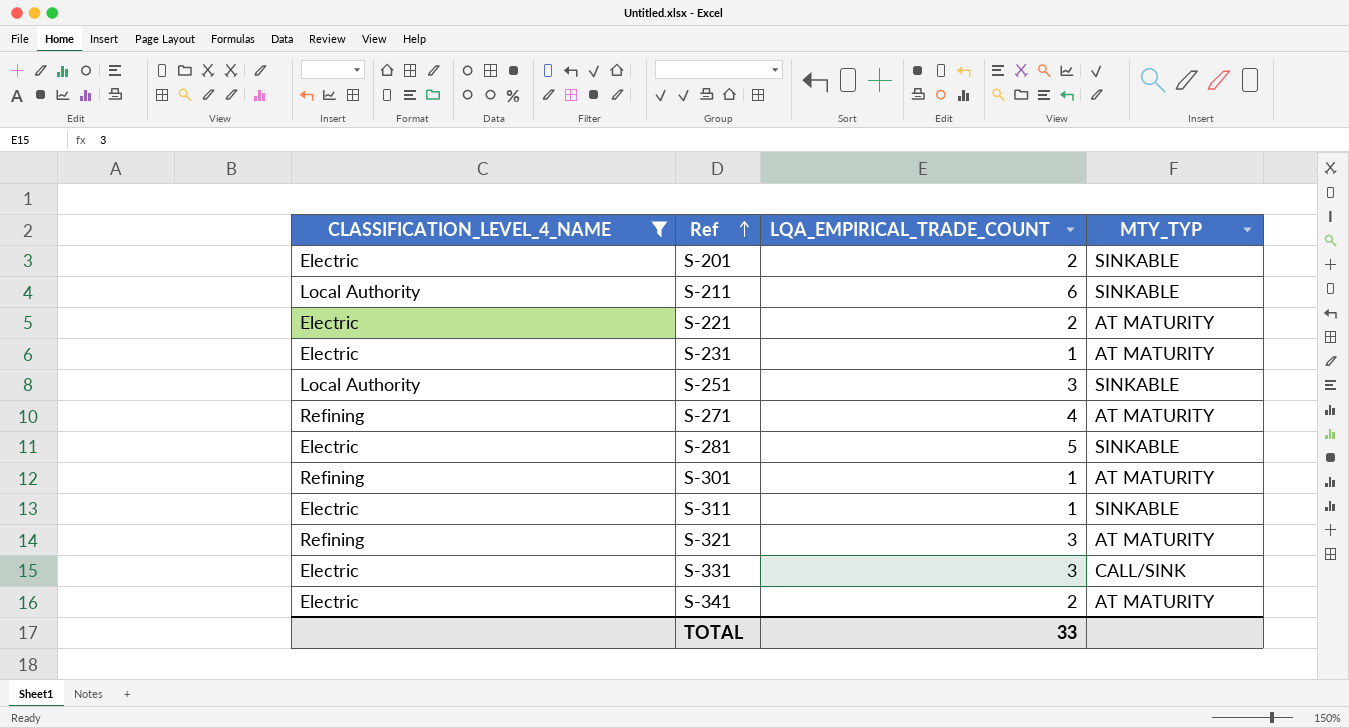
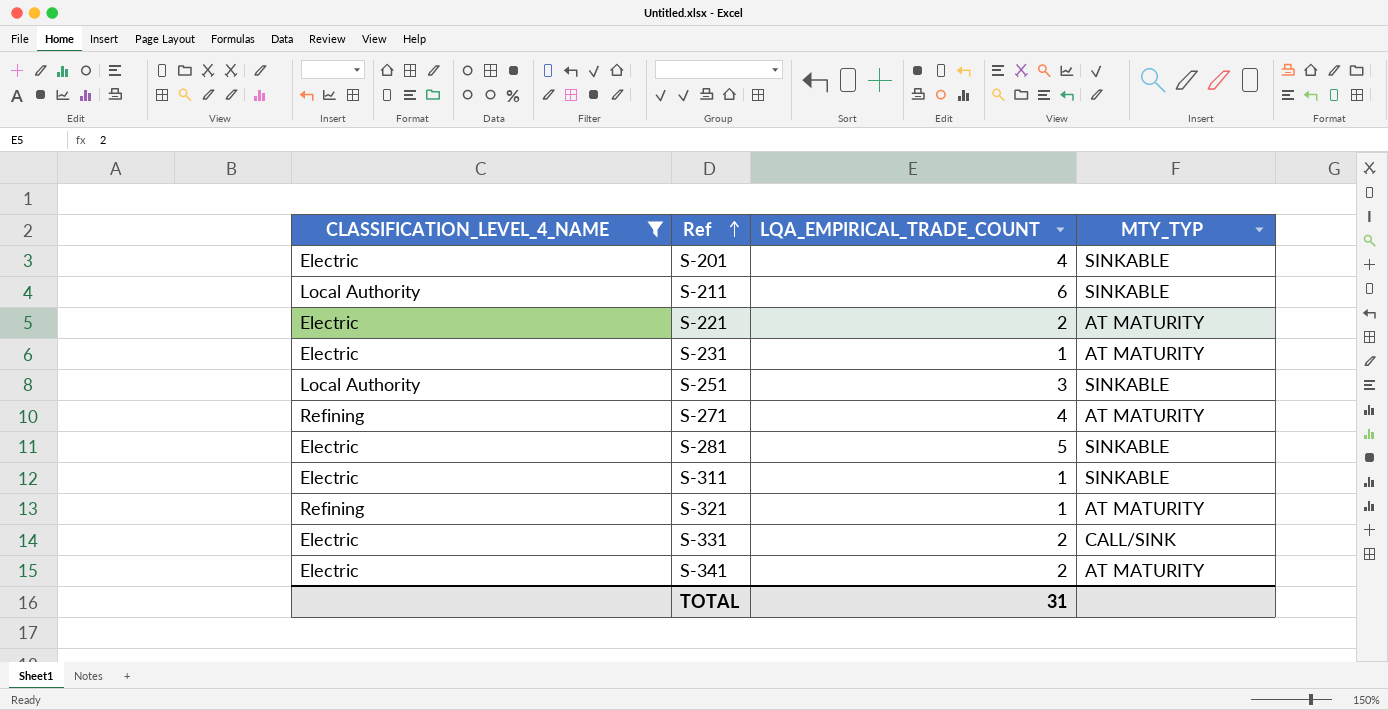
row S-301: Refining | 1 | AT MATURITY -> none
S-201 | LQA_EMPIRICAL_TRADE_COUNT: 2 -> 4
S-321 | LQA_EMPIRICAL_TRADE_COUNT: 3 -> 1
S-331 | LQA_EMPIRICAL_TRADE_COUNT: 3 -> 2
TOTAL | LQA_EMPIRICAL_TRADE_COUNT: 33 -> 31

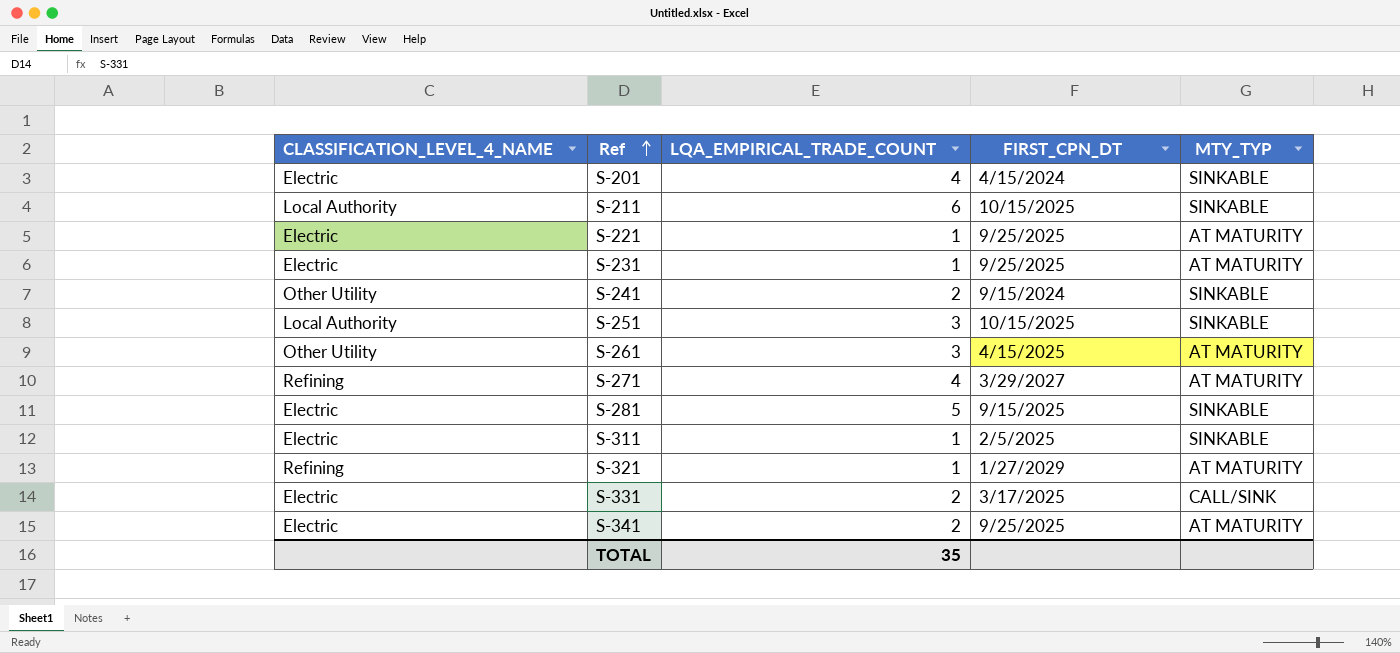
filter: CLASSIFICATION_LEVEL_4_NAME != Other Utility -> none
column FIRST_CPN_DT | position: none -> 4
S-221 | LQA_EMPIRICAL_TRADE_COUNT: 2 -> 1
TOTAL | LQA_EMPIRICAL_TRADE_COUNT: 31 -> 35

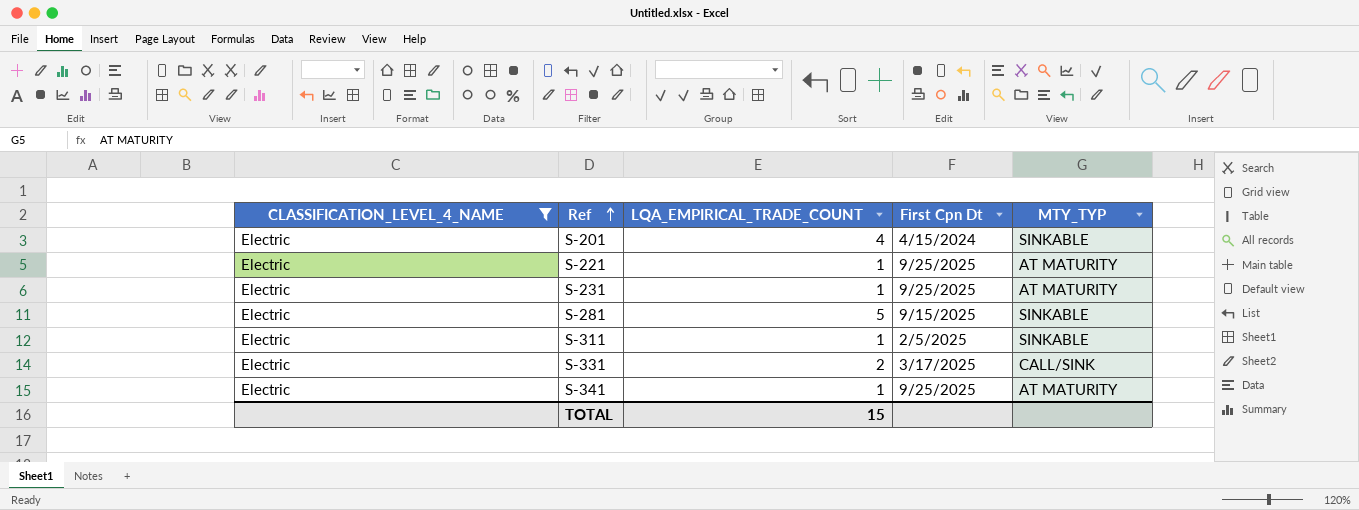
filter: none -> CLASSIFICATION_LEVEL_4_NAME = Electric
column name: FIRST_CPN_DT -> First Cpn Dt
S-341 | LQA_EMPIRICAL_TRADE_COUNT: 2 -> 1
TOTAL | LQA_EMPIRICAL_TRADE_COUNT: 35 -> 15

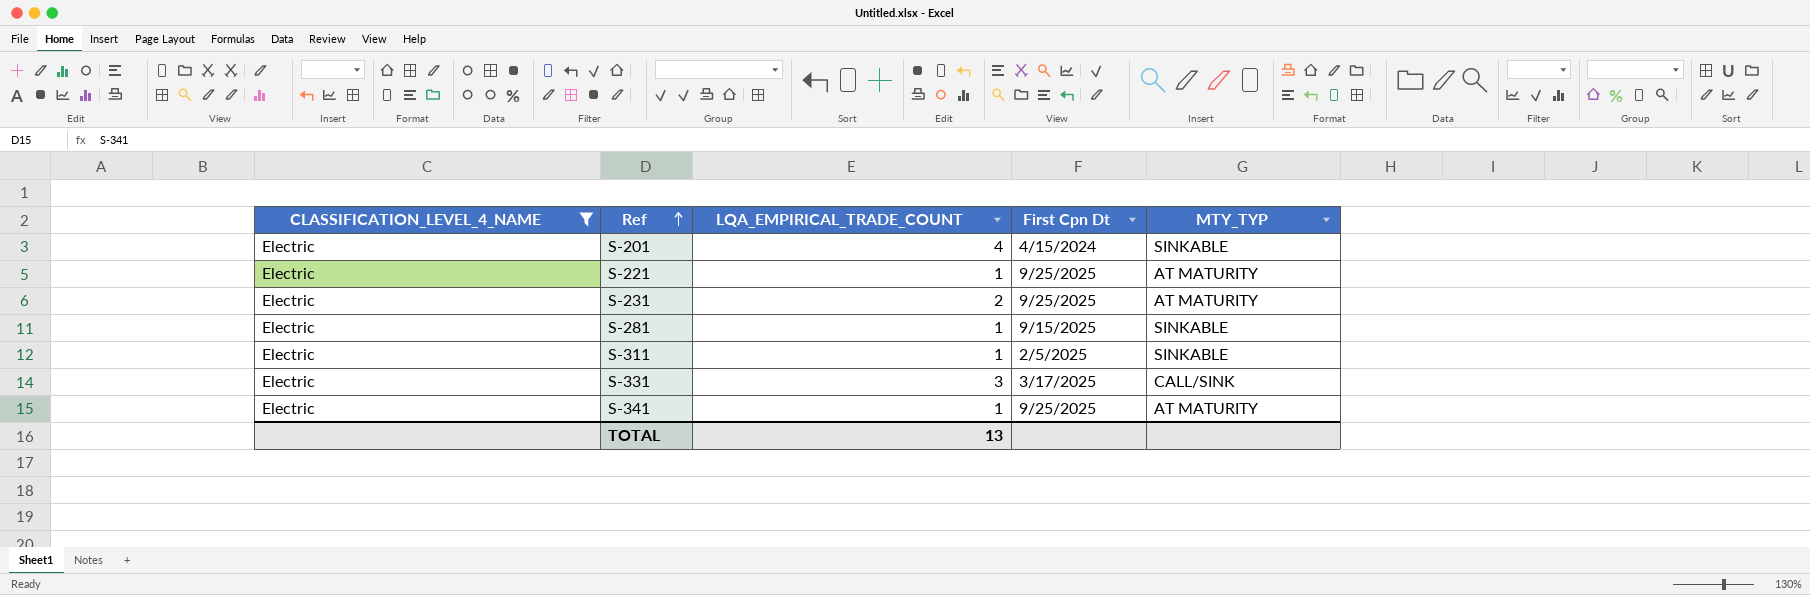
S-231 | LQA_EMPIRICAL_TRADE_COUNT: 1 -> 2
S-281 | LQA_EMPIRICAL_TRADE_COUNT: 5 -> 1
S-331 | LQA_EMPIRICAL_TRADE_COUNT: 2 -> 3
TOTAL | LQA_EMPIRICAL_TRADE_COUNT: 15 -> 13

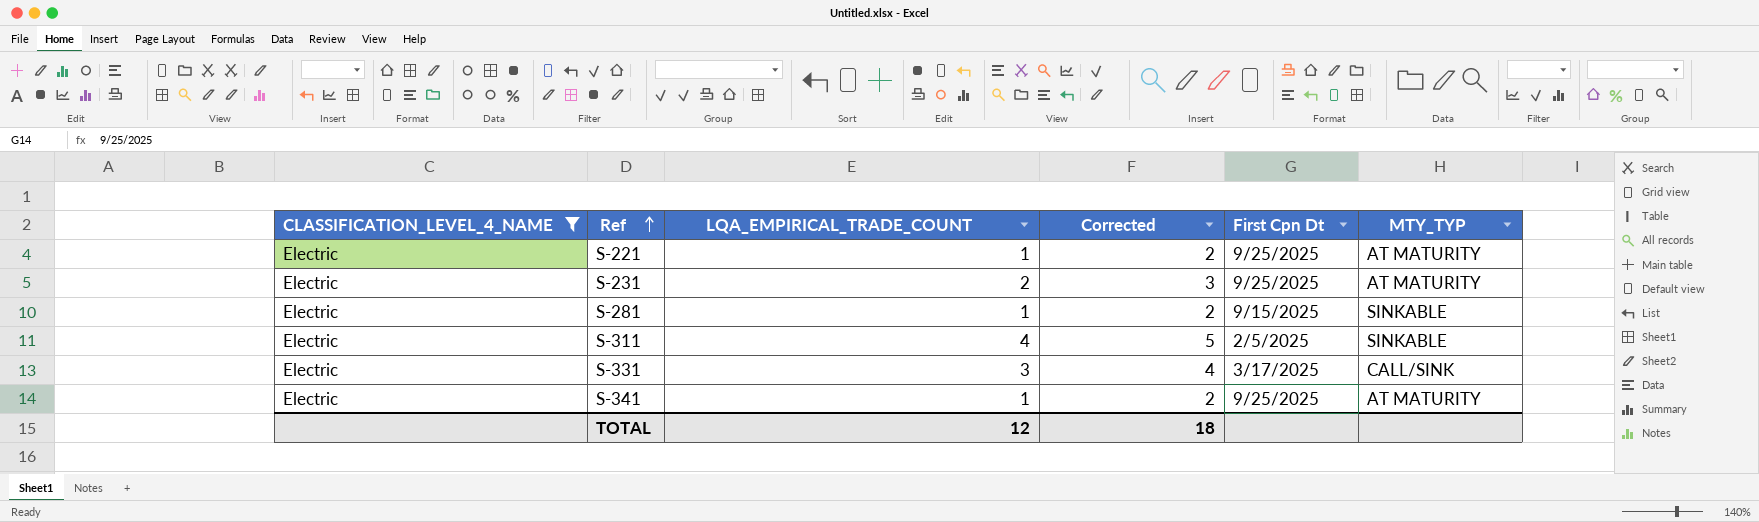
column Corrected | formula: none -> [LQA_EMPIRICAL_TRADE_COUNT] + 1
row S-201: Electric | 4 | 4/15/2024 | SINKABLE -> none
S-311 | LQA_EMPIRICAL_TRADE_COUNT: 1 -> 4
TOTAL | LQA_EMPIRICAL_TRADE_COUNT: 13 -> 12

